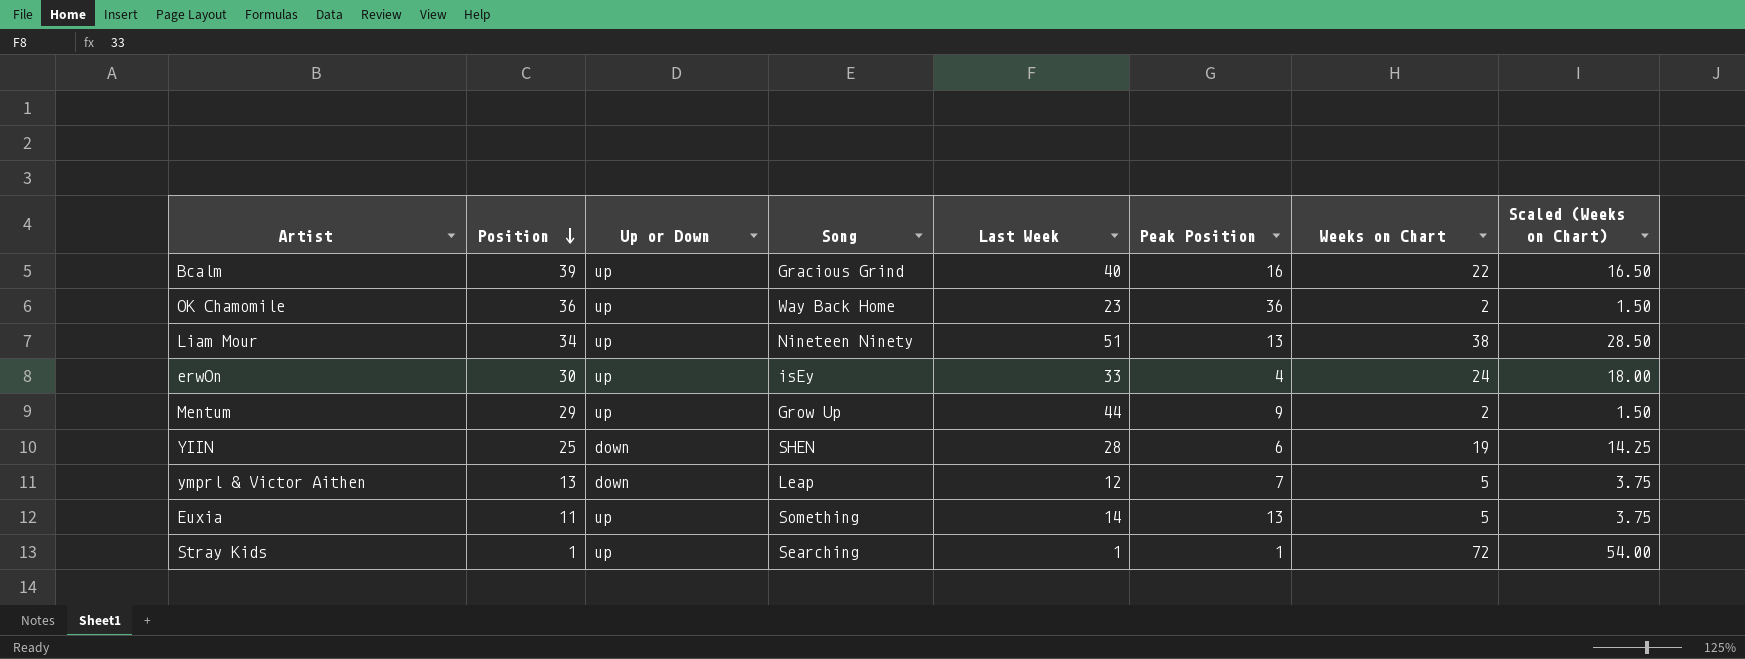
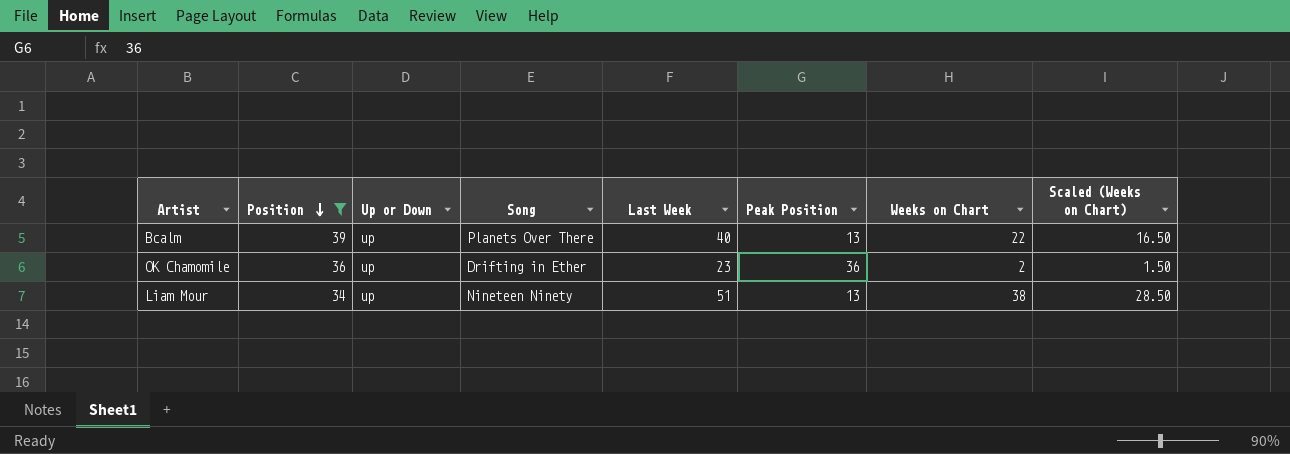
filter: none -> Position >= 34
Bcalm | Song: Gracious Grind -> Planets Over There
Bcalm | Peak Position: 16 -> 13
OK Chamomile | Song: Way Back Home -> Drifting in Ether

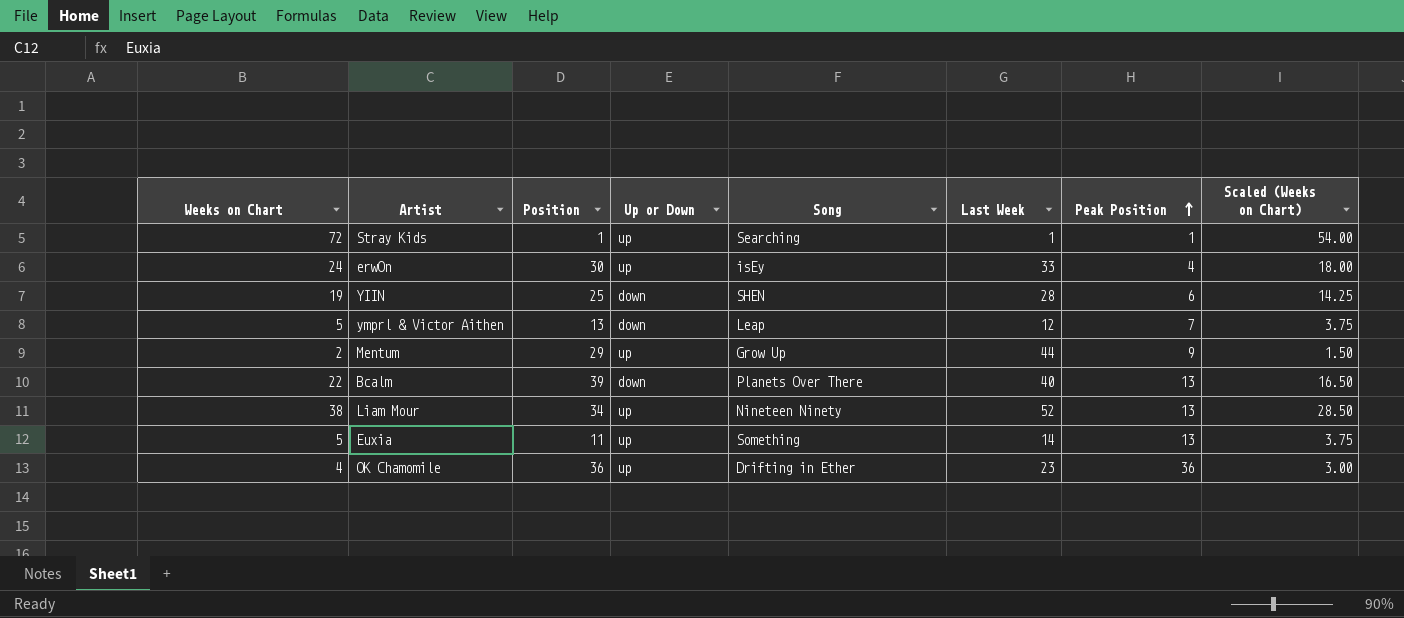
filter: Position >= 34 -> none
row order: Position descending -> Peak Position ascending
column Weeks on Chart | position: 7 -> 1
Bcalm | Up or Down: up -> down
Liam Mour | Last Week: 51 -> 52
OK Chamomile | Weeks on Chart: 2 -> 4
OK Chamomile | Scaled (Weeks on Chart): 1.50 -> 3.00

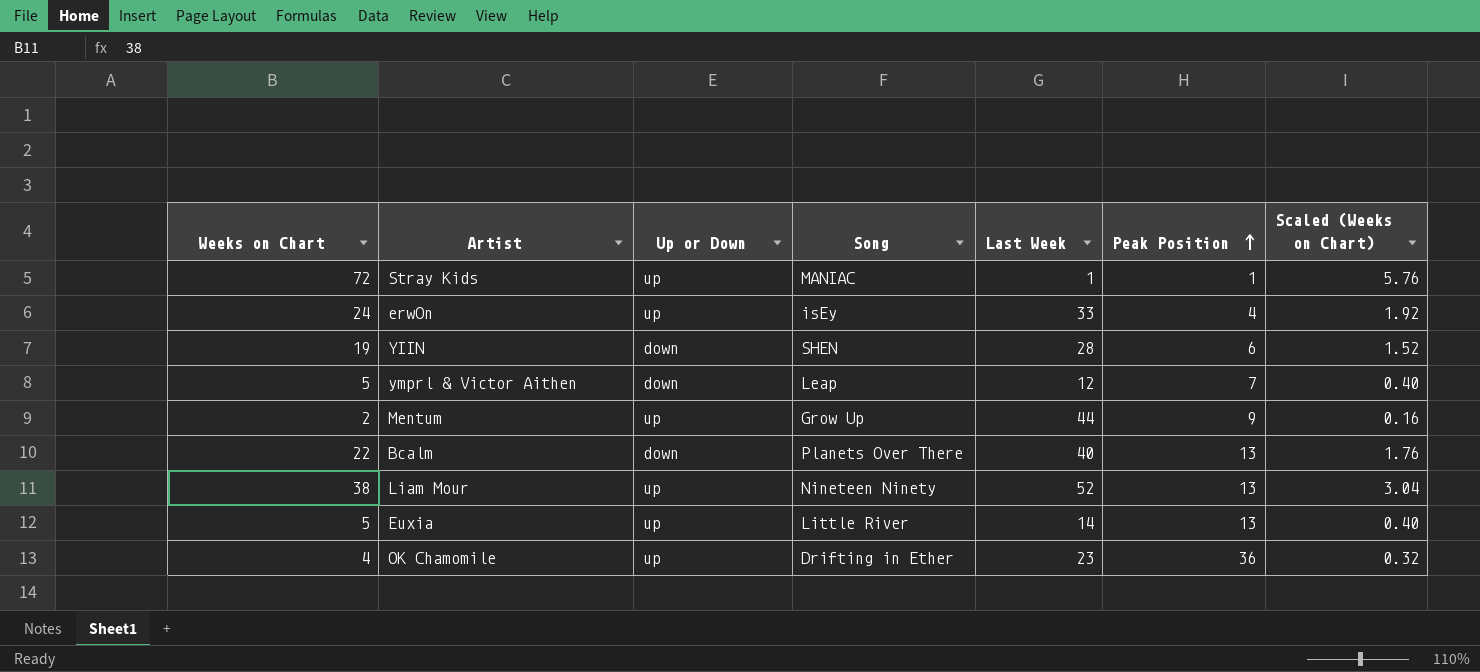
column Position | position: 3 -> none
column Scaled (Weeks on Chart) | formula: [Weeks on Chart] * 0.75 -> [Weeks on Chart] * 0.08
Stray Kids | Song: Searching -> MANIAC
Euxia | Song: Something -> Little River

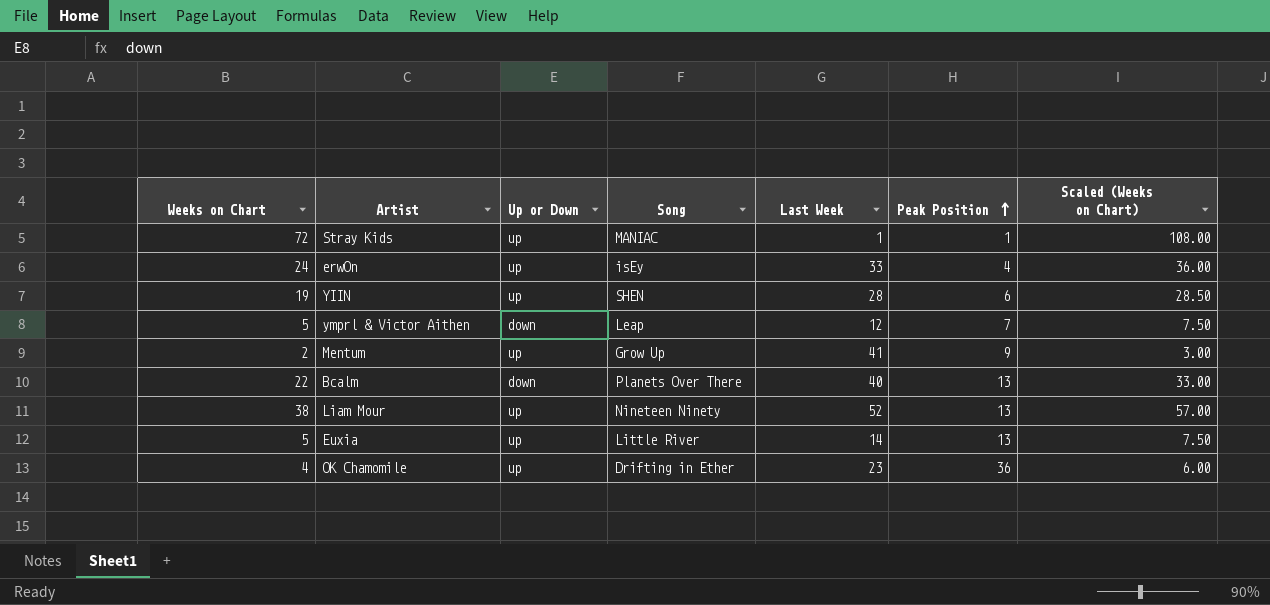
column Scaled (Weeks on Chart) | formula: [Weeks on Chart] * 0.08 -> [Weeks on Chart] * 1.5
YIIN | Up or Down: down -> up
Mentum | Last Week: 44 -> 41

